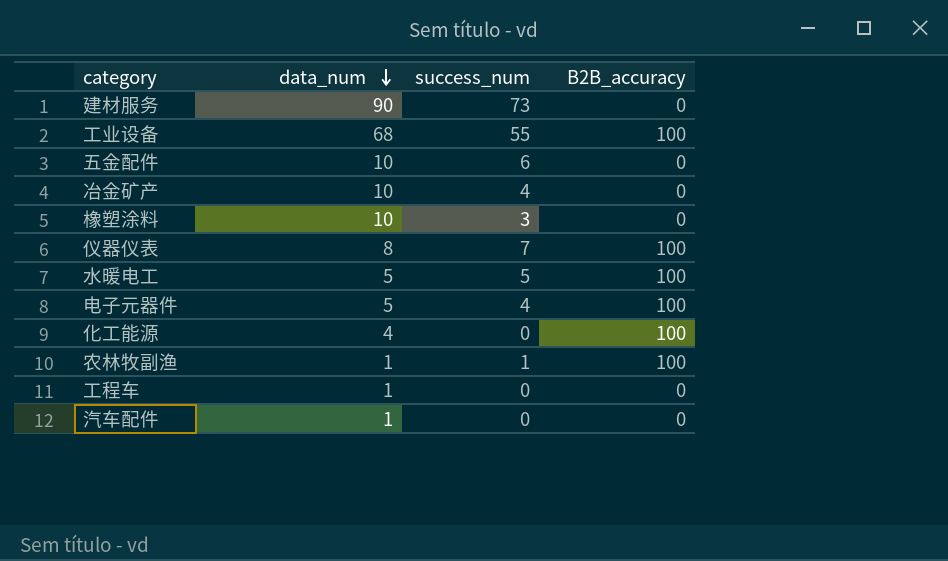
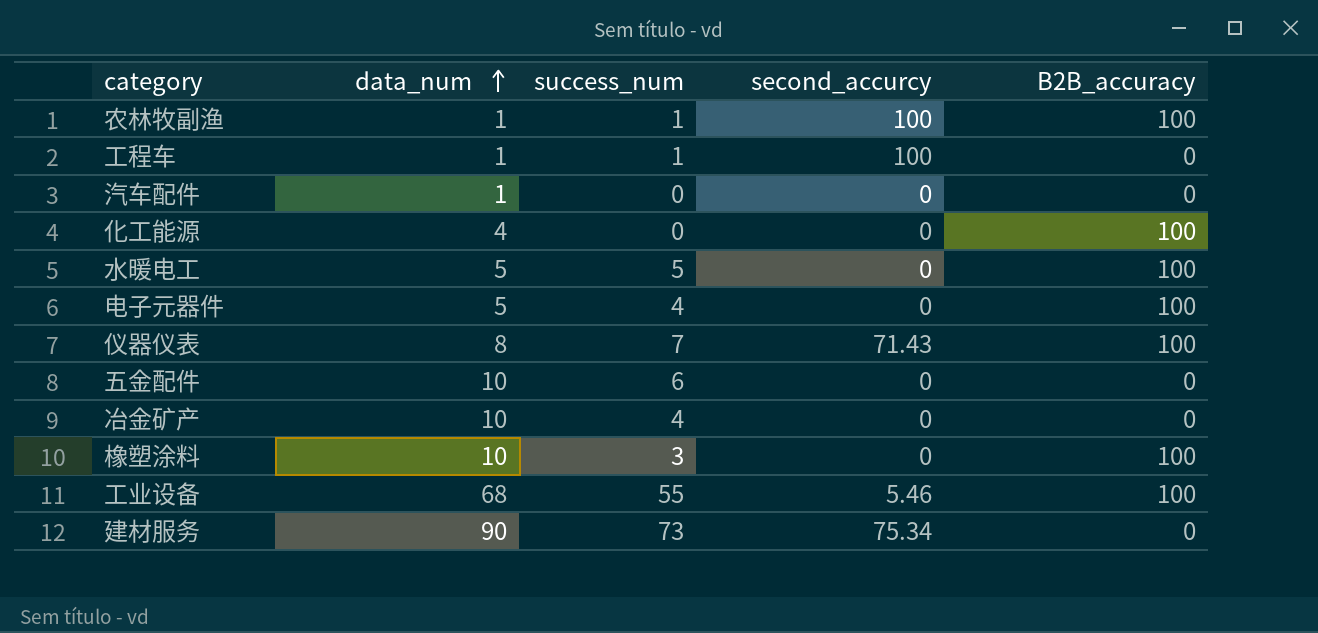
row order: data_num descending -> data_num ascending
column second_accurcy | position: none -> 4
工程车 | success_num: 0 -> 1
橡塑涂料 | B2B_accuracy: 0 -> 100

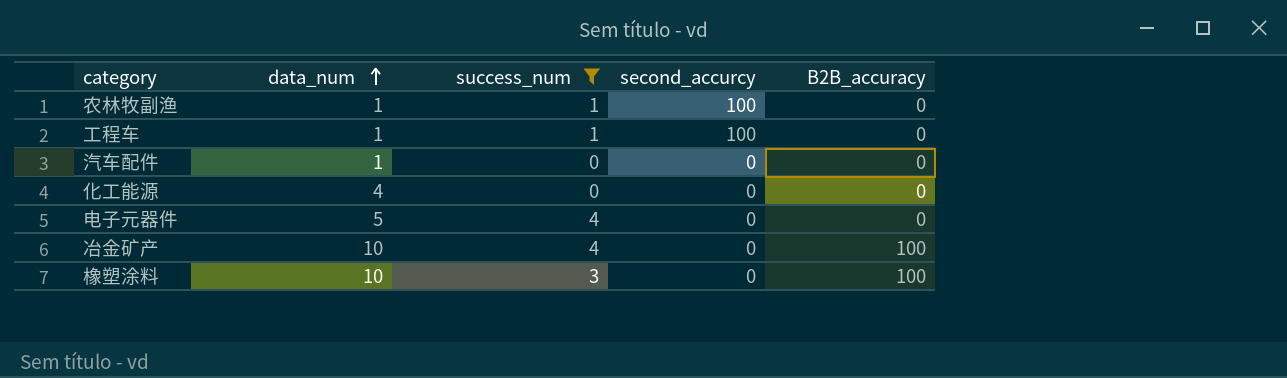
filter: none -> success_num <= 4
农林牧副渔 | B2B_accuracy: 100 -> 0
化工能源 | B2B_accuracy: 100 -> 0
电子元器件 | B2B_accuracy: 100 -> 0
冶金矿产 | B2B_accuracy: 0 -> 100

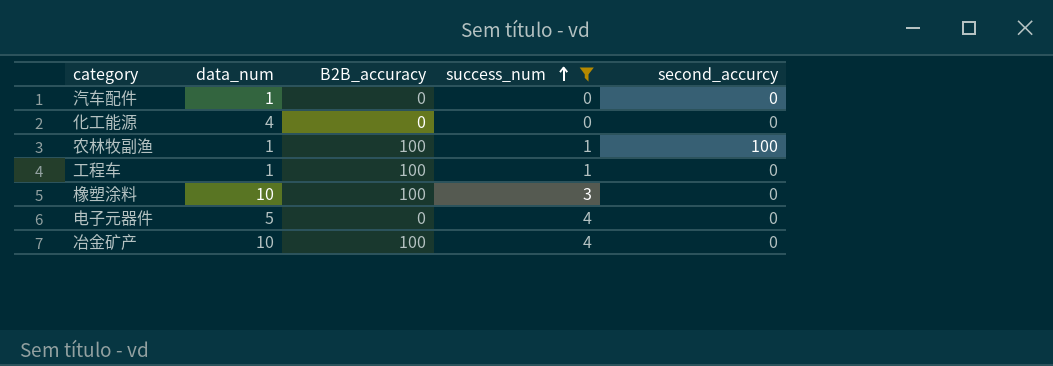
row order: data_num ascending -> success_num ascending
column B2B_accuracy | position: 5 -> 3
农林牧副渔 | B2B_accuracy: 0 -> 100
工程车 | B2B_accuracy: 0 -> 100
工程车 | second_accurcy: 100 -> 0

